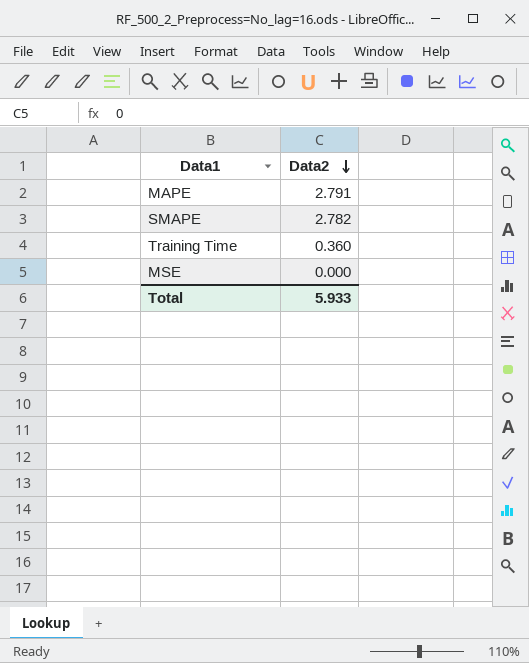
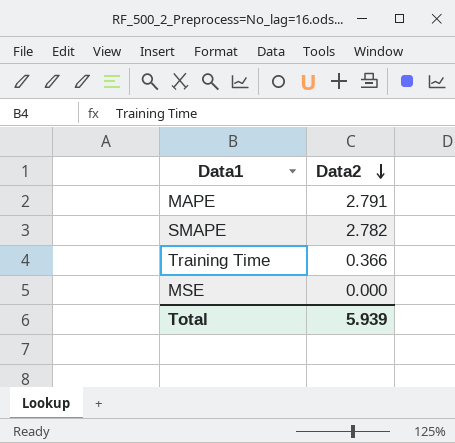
Training Time | Data2: 0.360 -> 0.366
Total | Data2: 5.933 -> 5.939

